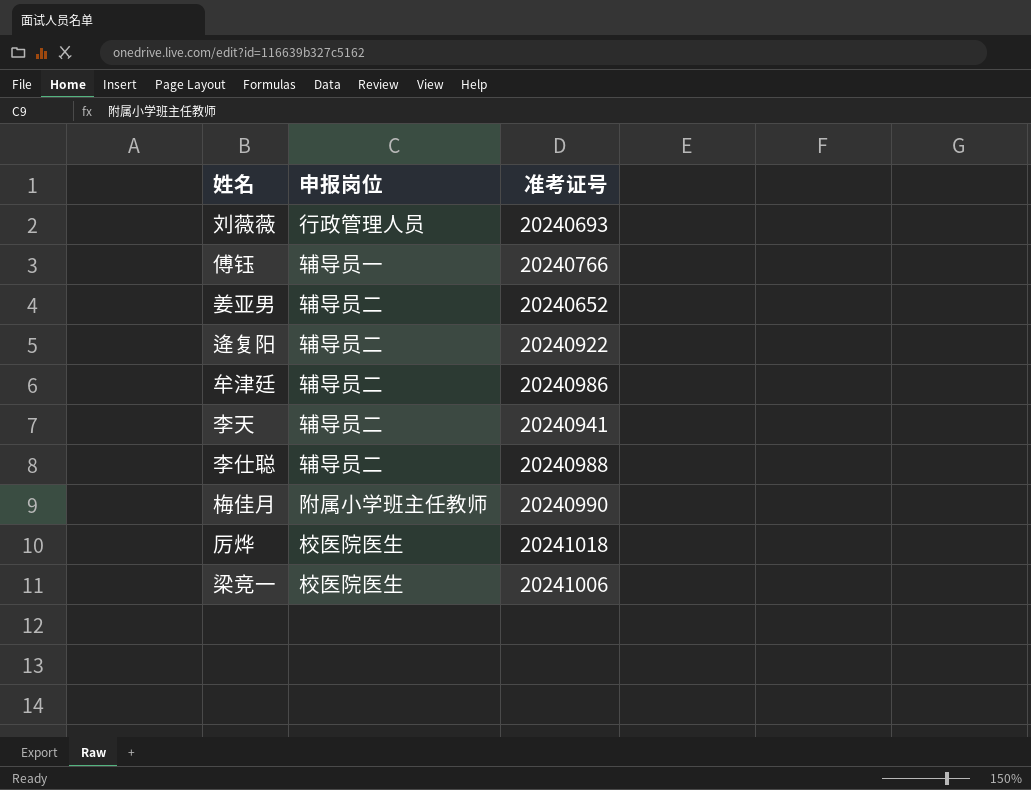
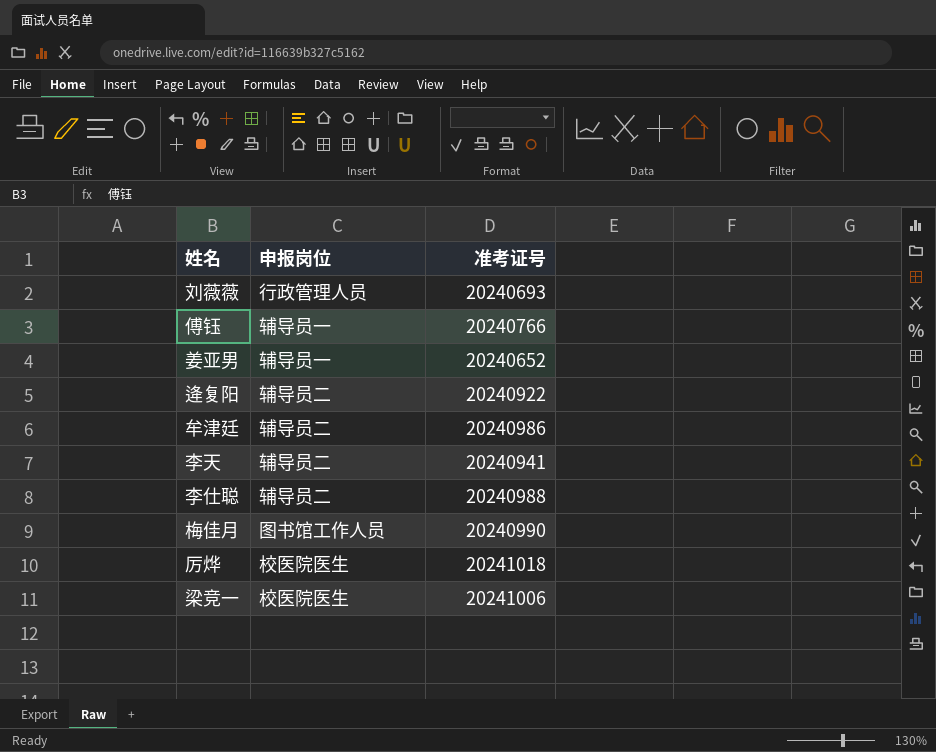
姜亚男 | 申报岗位: 辅导员二 -> 辅导员一
梅佳月 | 申报岗位: 附属小学班主任教师 -> 图书馆工作人员

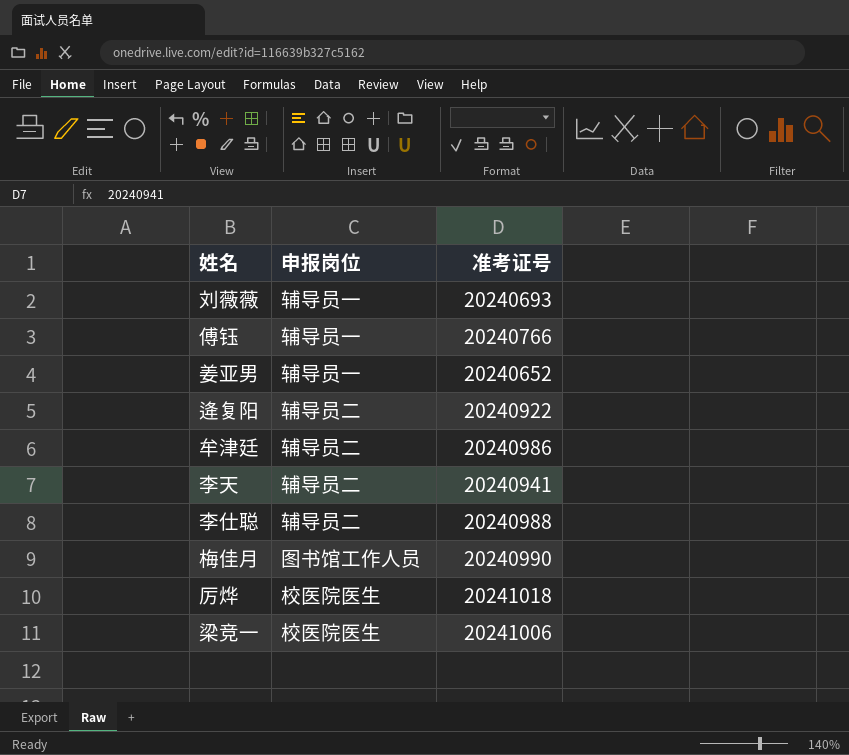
刘薇薇 | 申报岗位: 行政管理人员 -> 辅导员一

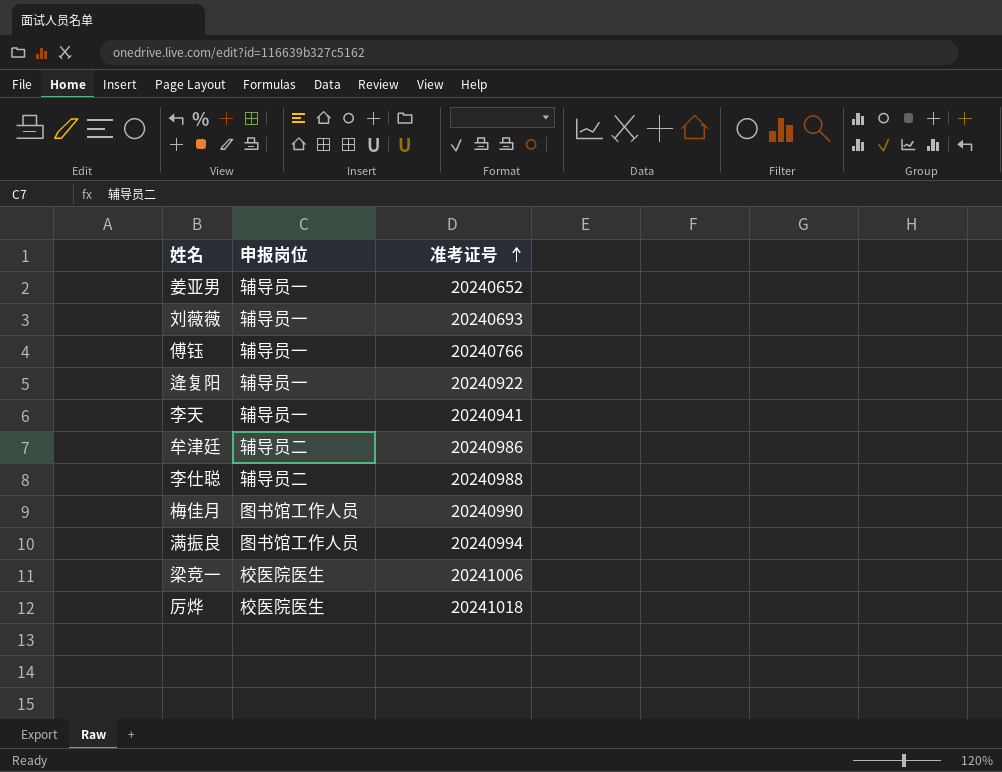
row order: none -> 准考证号 ascending
逄复阳 | 申报岗位: 辅导员二 -> 辅导员一
李天 | 申报岗位: 辅导员二 -> 辅导员一
row 满振良: none -> 图书馆工作人员 | 20240994

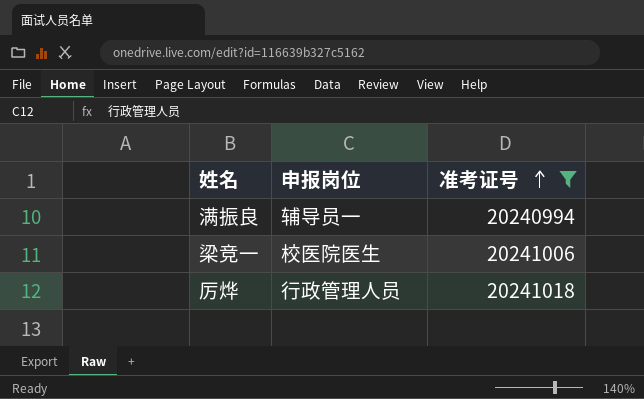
filter: none -> 准考证号 >= 20240994
满振良 | 申报岗位: 图书馆工作人员 -> 辅导员一
厉烨 | 申报岗位: 校医院医生 -> 行政管理人员

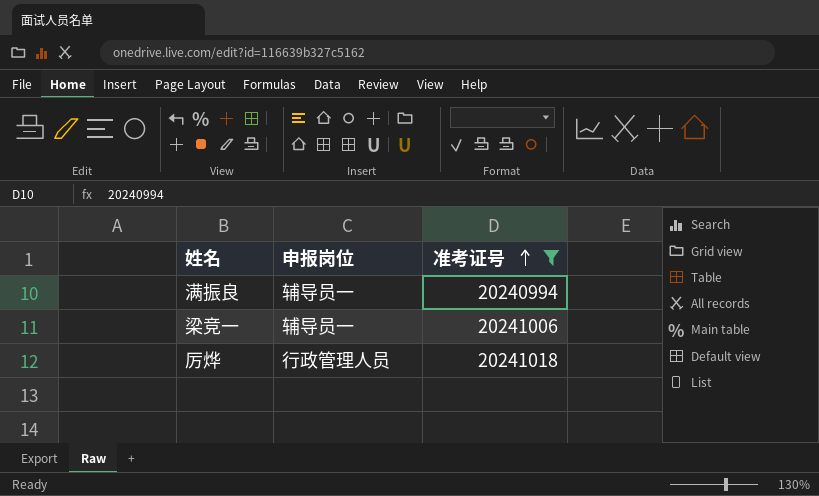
梁竞一 | 申报岗位: 校医院医生 -> 辅导员一

